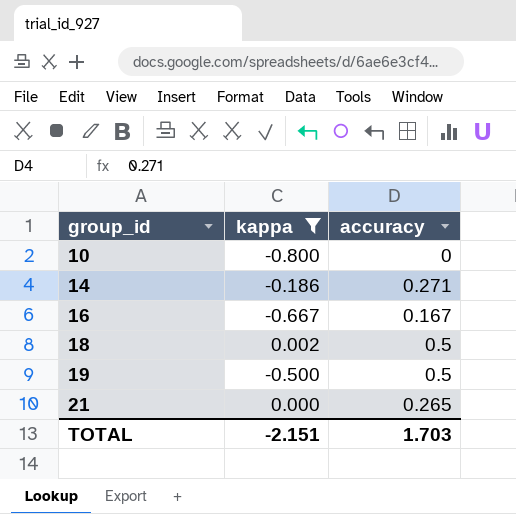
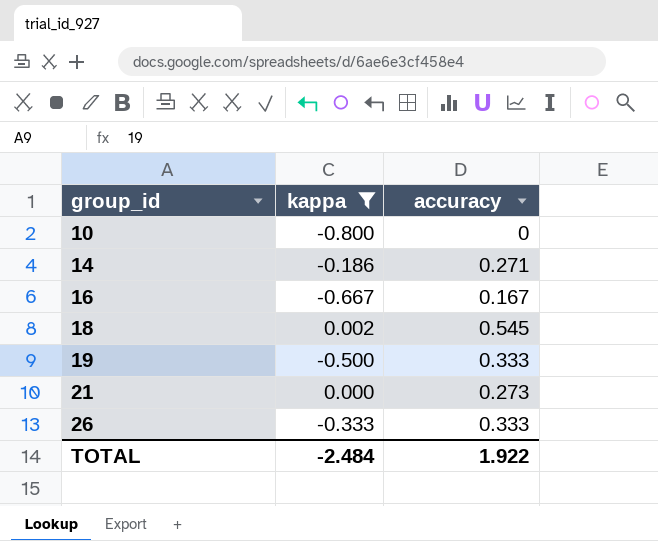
18 | accuracy: 0.5 -> 0.545
19 | accuracy: 0.5 -> 0.333
21 | accuracy: 0.265 -> 0.273
row 26: none -> -0.333 | 0.333
TOTAL | kappa: -2.151 -> -2.484
TOTAL | accuracy: 1.703 -> 1.922

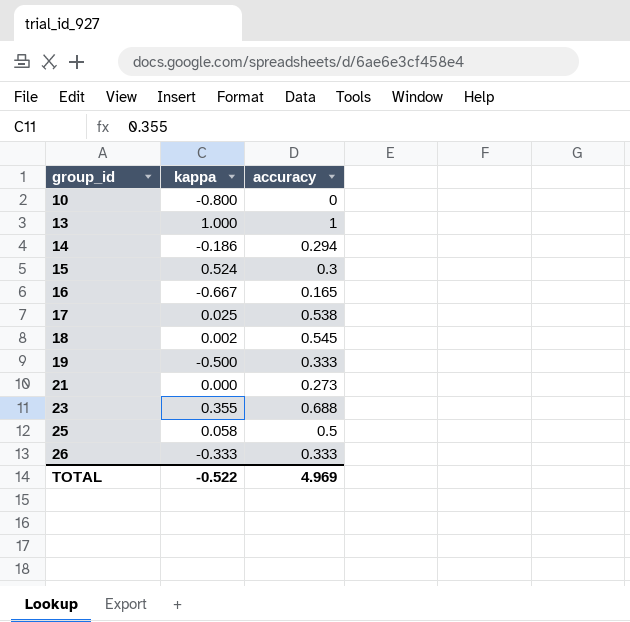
filter: kappa <= 0.002 -> none
14 | accuracy: 0.271 -> 0.294
16 | accuracy: 0.167 -> 0.165
TOTAL | kappa: -2.484 -> -0.522
TOTAL | accuracy: 1.922 -> 4.969

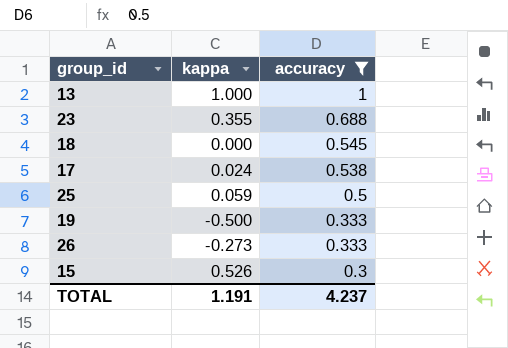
filter: none -> accuracy >= 0.3
row order: group_id ascending -> accuracy descending
18 | kappa: 0.002 -> 0.000
17 | kappa: 0.025 -> 0.024
25 | kappa: 0.058 -> 0.059
26 | kappa: -0.333 -> -0.273
15 | kappa: 0.524 -> 0.526
TOTAL | kappa: -0.522 -> 1.191
TOTAL | accuracy: 4.969 -> 4.237

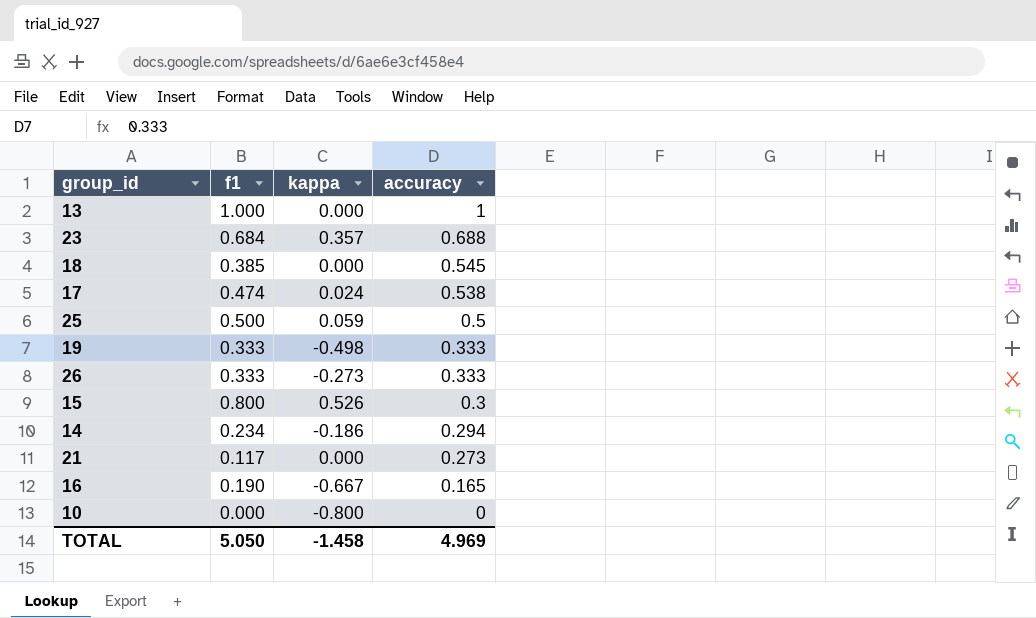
filter: accuracy >= 0.3 -> none
column f1 | position: none -> 2
13 | kappa: 1.000 -> 0.000
23 | kappa: 0.355 -> 0.357
19 | kappa: -0.500 -> -0.498
TOTAL | kappa: 1.191 -> -1.458
TOTAL | accuracy: 4.237 -> 4.969

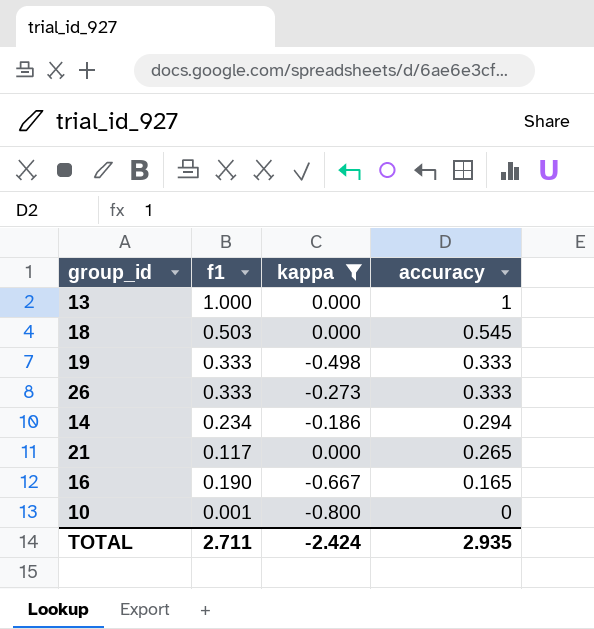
filter: none -> kappa <= 0.000
18 | f1: 0.385 -> 0.503
21 | accuracy: 0.273 -> 0.265
10 | f1: 0.000 -> 0.001
TOTAL | f1: 5.050 -> 2.711
TOTAL | kappa: -1.458 -> -2.424
TOTAL | accuracy: 4.969 -> 2.935

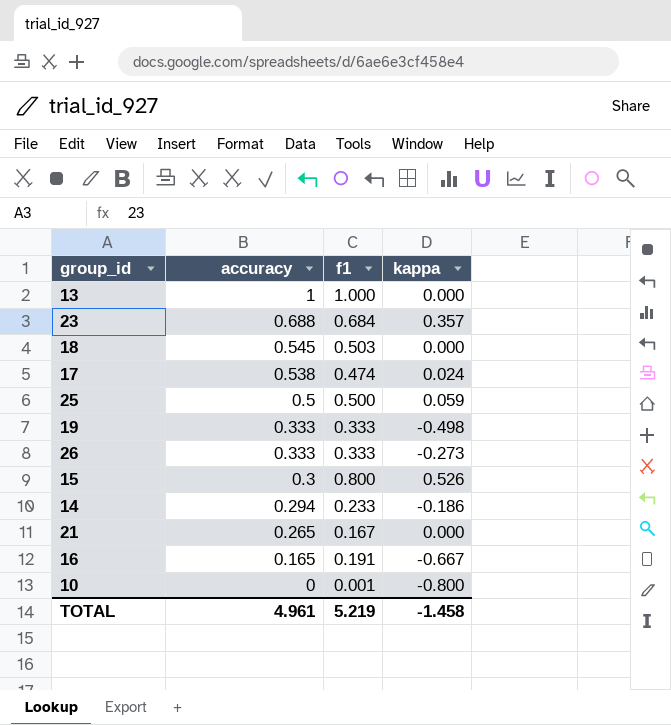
filter: kappa <= 0.000 -> none
column accuracy | position: 4 -> 2
14 | f1: 0.234 -> 0.233
21 | f1: 0.117 -> 0.167
16 | f1: 0.190 -> 0.191
TOTAL | accuracy: 2.935 -> 4.961
TOTAL | f1: 2.711 -> 5.219
TOTAL | kappa: -2.424 -> -1.458

